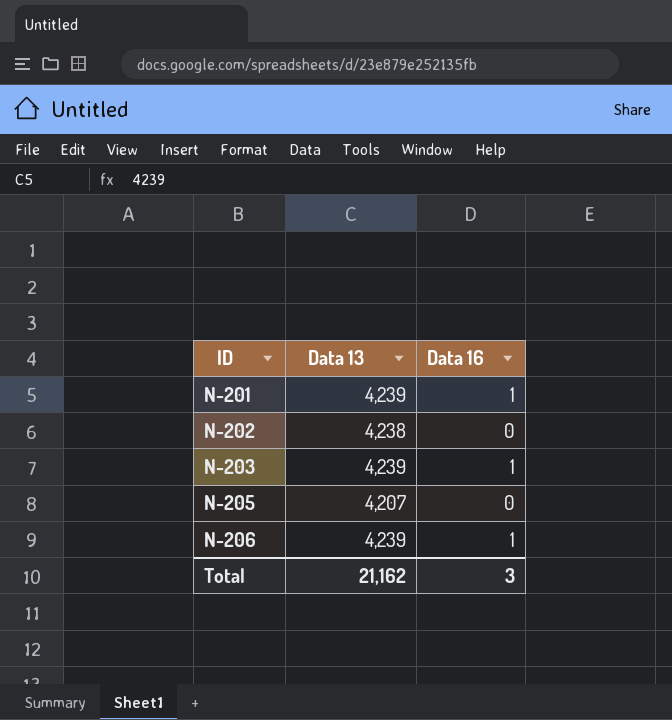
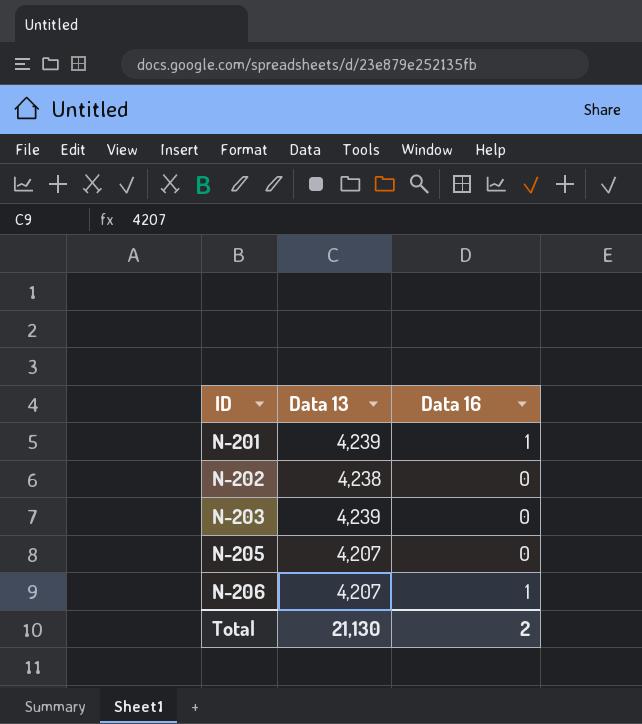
N-203 | Data 16: 1 -> 0
N-206 | Data 13: 4,239 -> 4,207
Total | Data 13: 21,162 -> 21,130
Total | Data 16: 3 -> 2

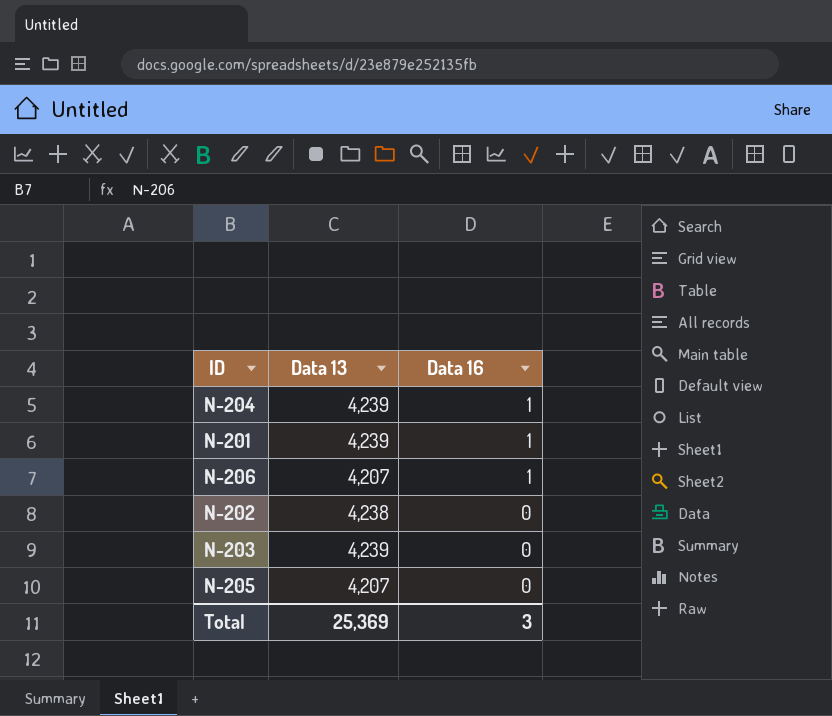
row order: ID ascending -> Data 16 descending
row N-204: none -> 4,239 | 1
Total | Data 13: 21,130 -> 25,369
Total | Data 16: 2 -> 3

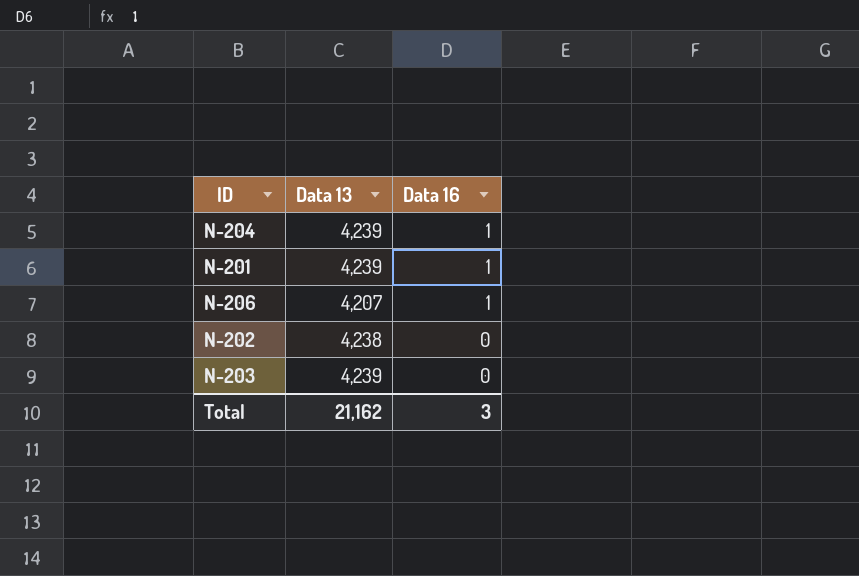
row N-205: 4,207 | 0 -> none
Total | Data 13: 25,369 -> 21,162

